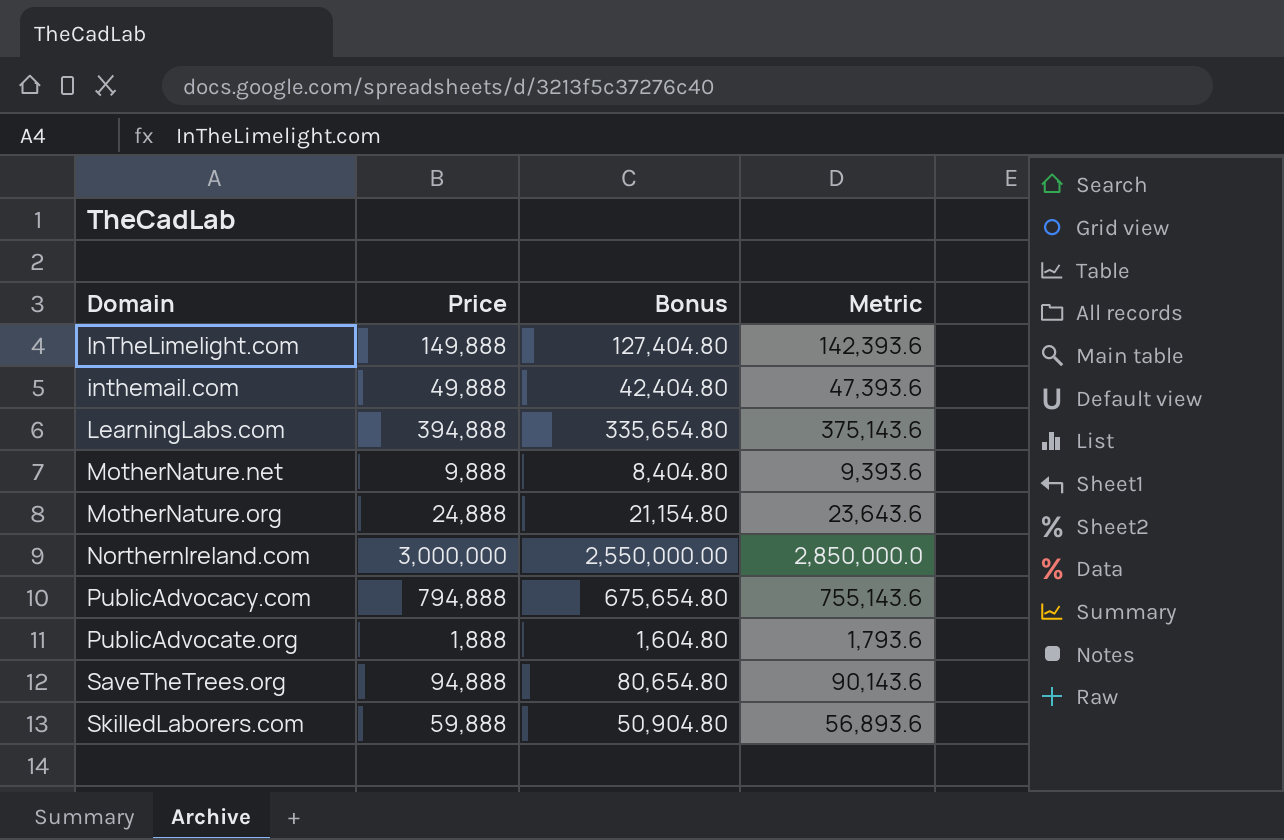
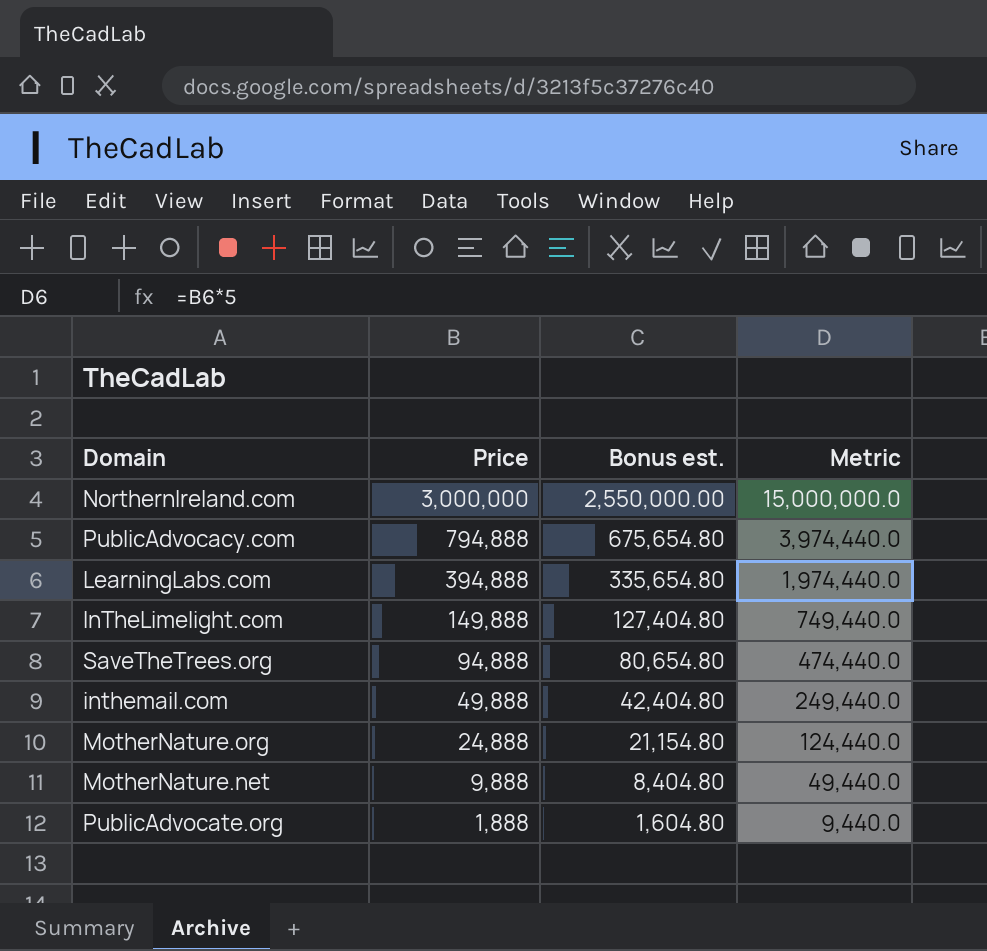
row order: Domain ascending -> Price descending
column name: Bonus -> Bonus est.
column Metric | formula: [Price] * 0.95 -> [Price] * 5
row SkilledLaborers.com: 59,888 | 50,904.80 | 56,893.6 -> none

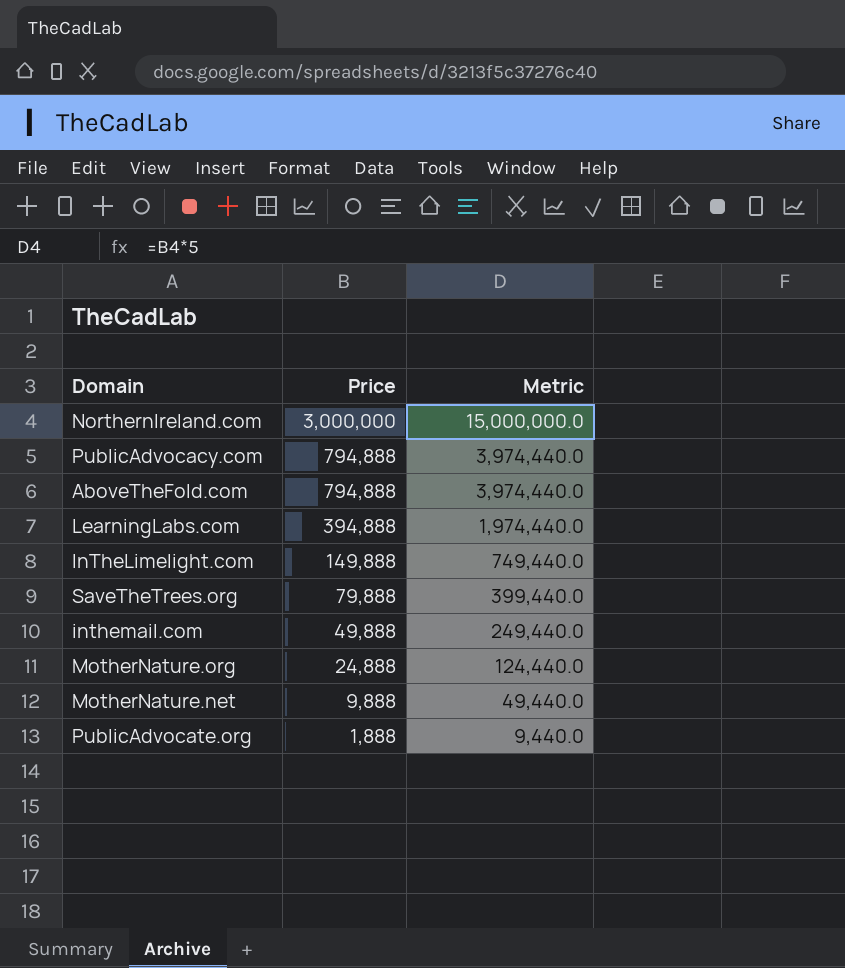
column Bonus est. | formula: [Price] * 0.85 -> none
row AboveTheFold.com: none -> 794,888 | 3,974,440.0
SaveTheTrees.org | Price: 94,888 -> 79,888
SaveTheTrees.org | Metric: 474,440.0 -> 399,440.0

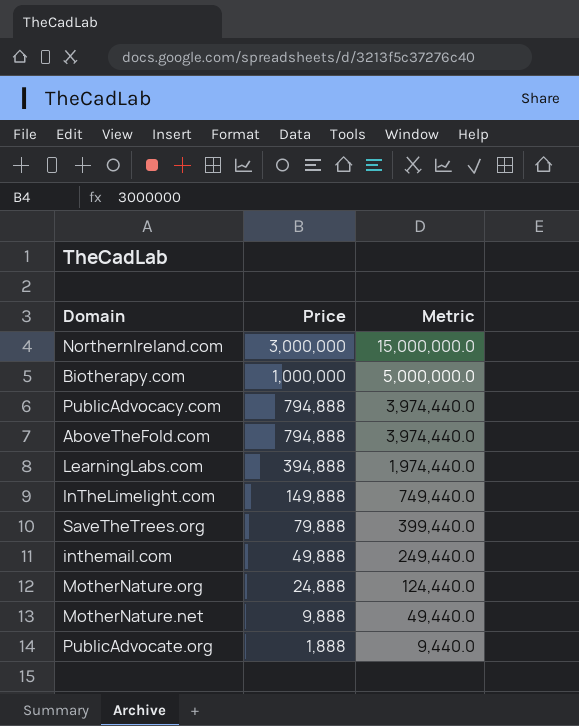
row Biotherapy.com: none -> 1,000,000 | 5,000,000.0

